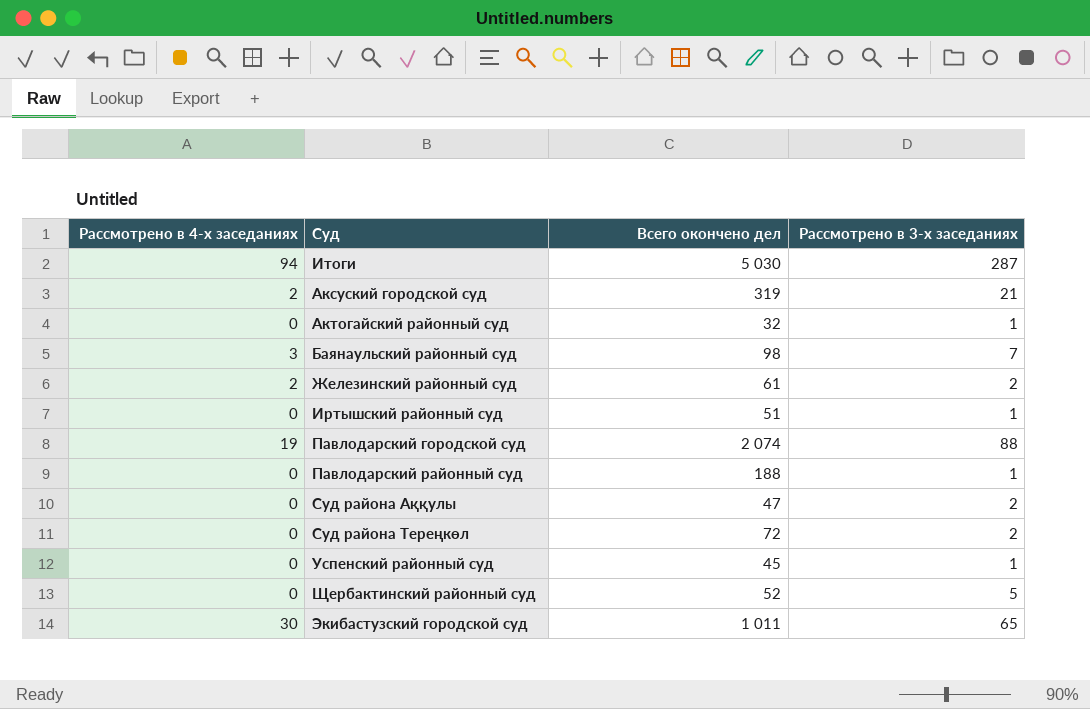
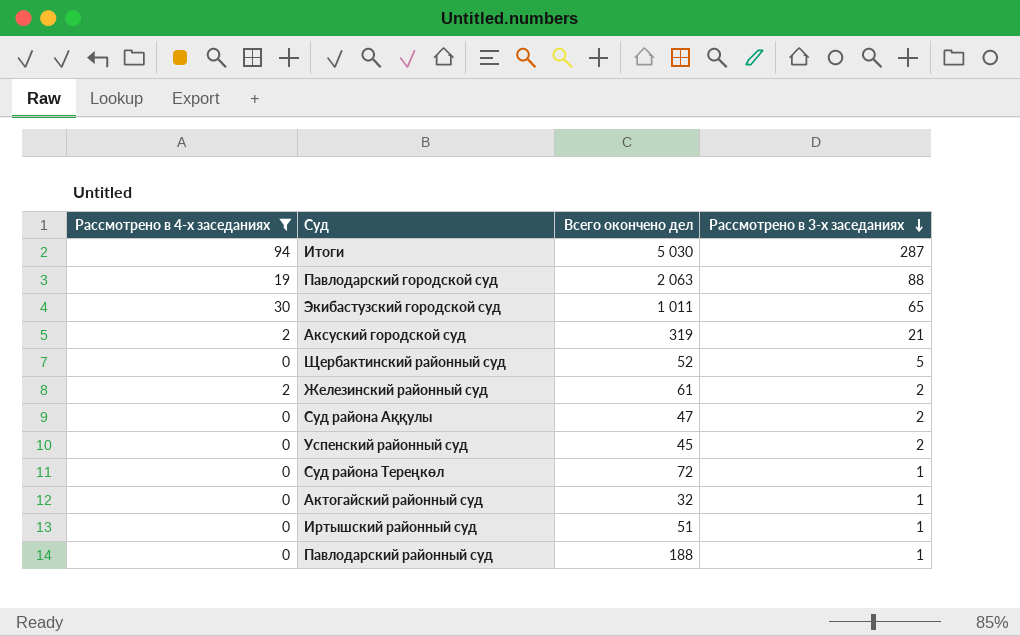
filter: none -> Рассмотрено в 4-х заседаниях != 3
row order: none -> Рассмотрено в 3-х заседаниях descending
Павлодарский городской суд | Всего окончено дел: 2 074 -> 2 063
Успенский районный суд | Рассмотрено в 3-х заседаниях: 1 -> 2
Суд района Тереңкөл | Рассмотрено в 3-х заседаниях: 2 -> 1

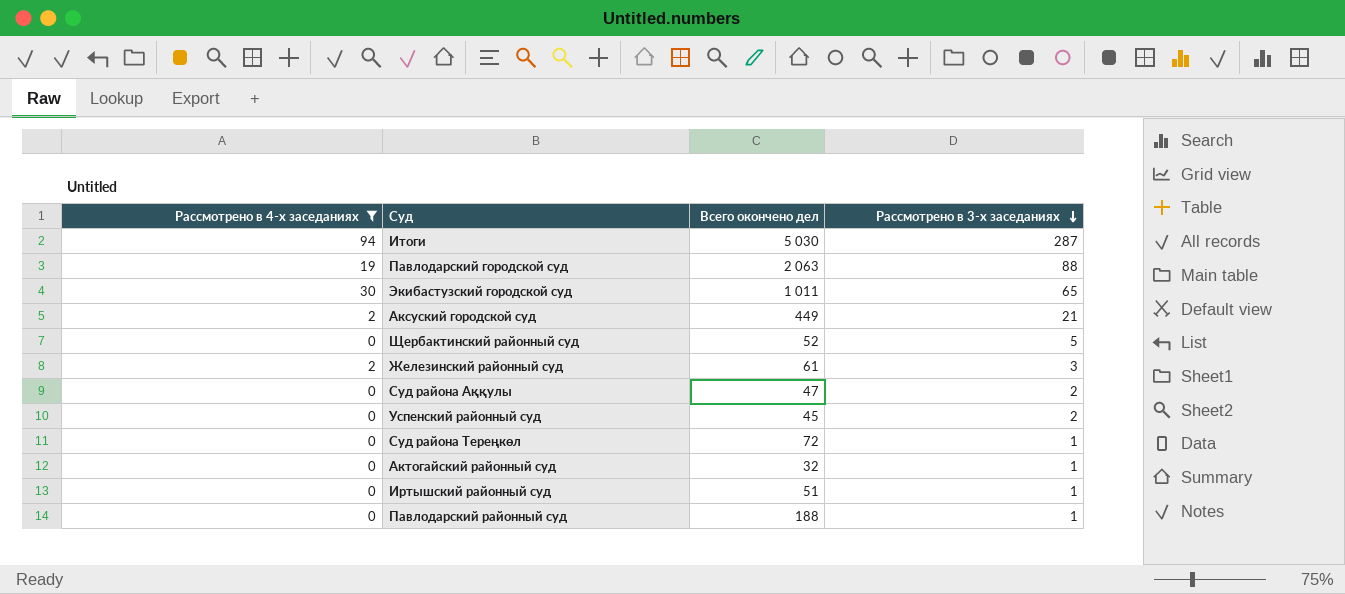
Аксуский городской суд | Всего окончено дел: 319 -> 449
Железинский районный суд | Рассмотрено в 3-х заседаниях: 2 -> 3

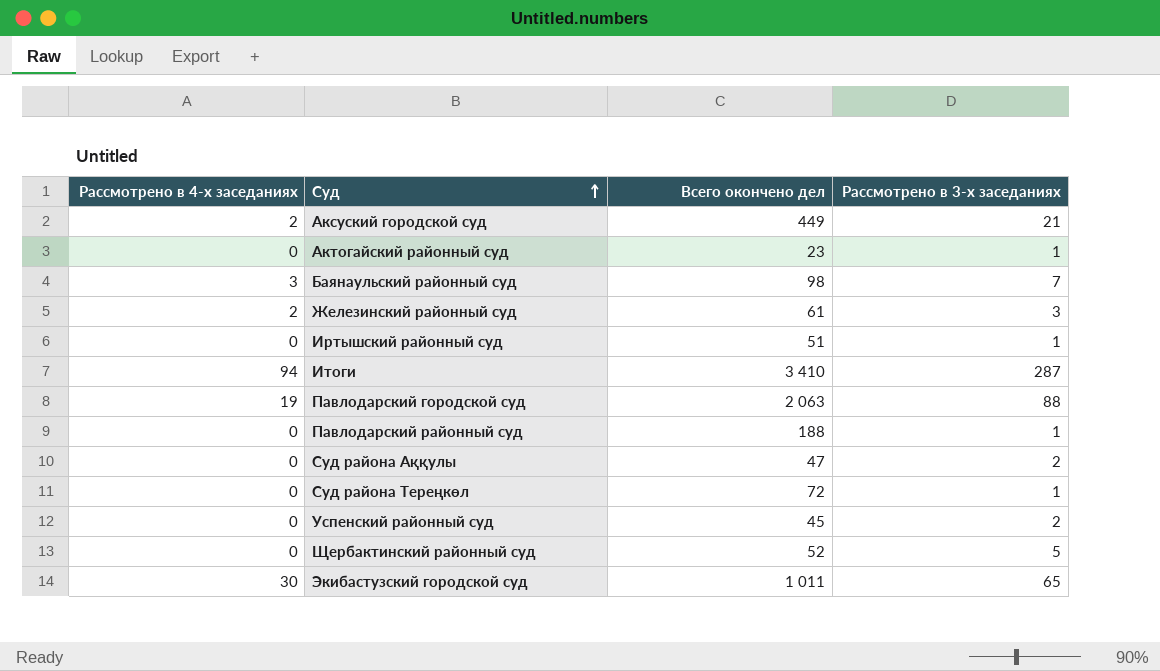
filter: Рассмотрено в 4-х заседаниях != 3 -> none
row order: Рассмотрено в 3-х заседаниях descending -> Суд ascending
Актогайский районный суд | Всего окончено дел: 32 -> 23
Итоги | Всего окончено дел: 5 030 -> 3 410

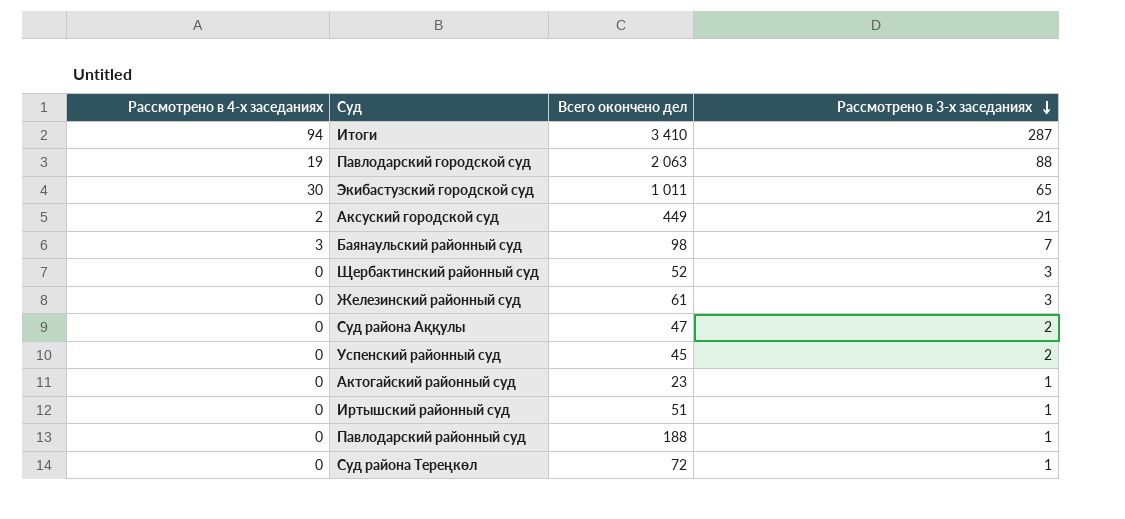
row order: Суд ascending -> Рассмотрено в 3-х заседаниях descending
Щербактинский районный суд | Рассмотрено в 3-х заседаниях: 5 -> 3
Железинский районный суд | Рассмотрено в 4-х заседаниях: 2 -> 0

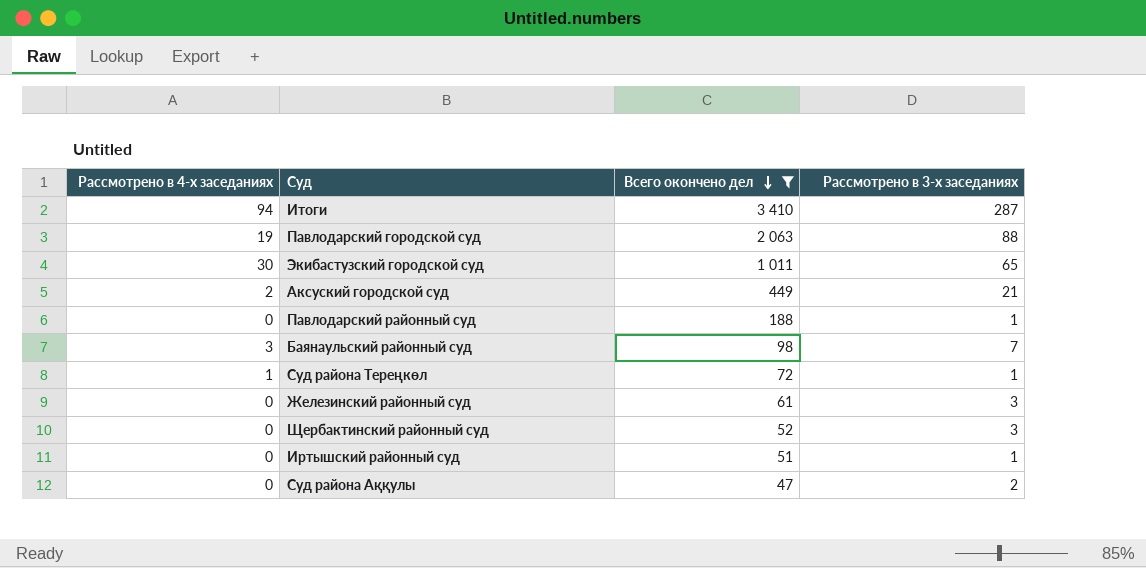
filter: none -> Всего окончено дел >= 47
row order: Рассмотрено в 3-х заседаниях descending -> Всего окончено дел descending
Суд района Тереңкөл | Рассмотрено в 4-х заседаниях: 0 -> 1

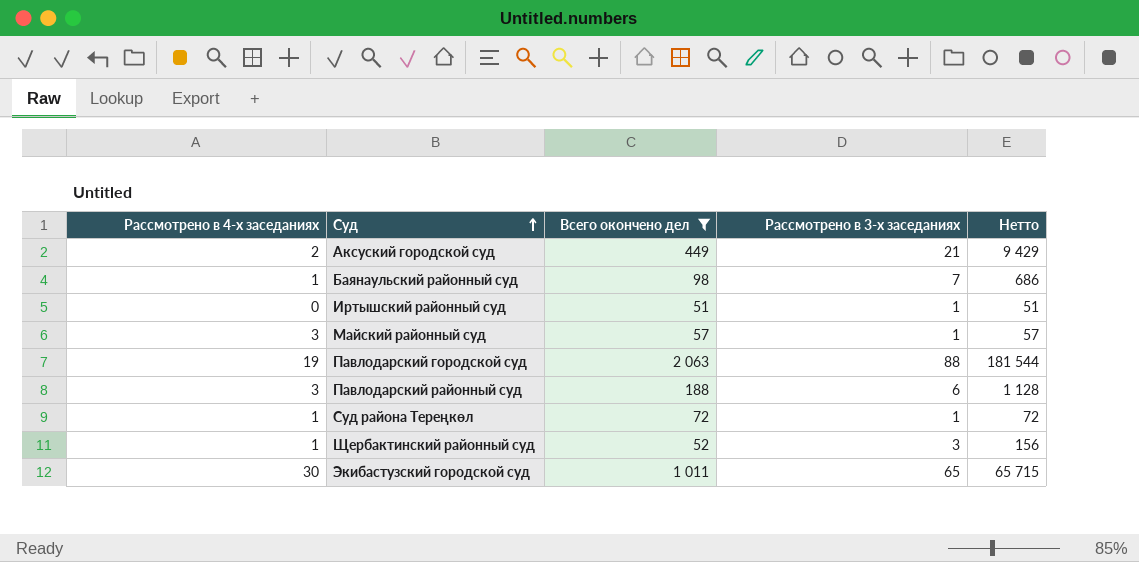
row order: Всего окончено дел descending -> Суд ascending
column Нетто | formula: none -> [Всего окончено дел] * [Рассмотрено в 3-х заседаниях]
row Итоги: 94 | 3 410 | 287 -> none
row Железинский районный суд: 0 | 61 | 3 -> none
row Суд района Аққулы: 0 | 47 | 2 -> none
Баянаульский районный суд | Рассмотрено в 4-х заседаниях: 3 -> 1
row Майский районный суд: none -> 3 | 57 | 1 | 57
Павлодарский районный суд | Рассмотрено в 4-х заседаниях: 0 -> 3
Павлодарский районный суд | Рассмотрено в 3-х заседаниях: 1 -> 6
Щербактинский районный суд | Рассмотрено в 4-х заседаниях: 0 -> 1

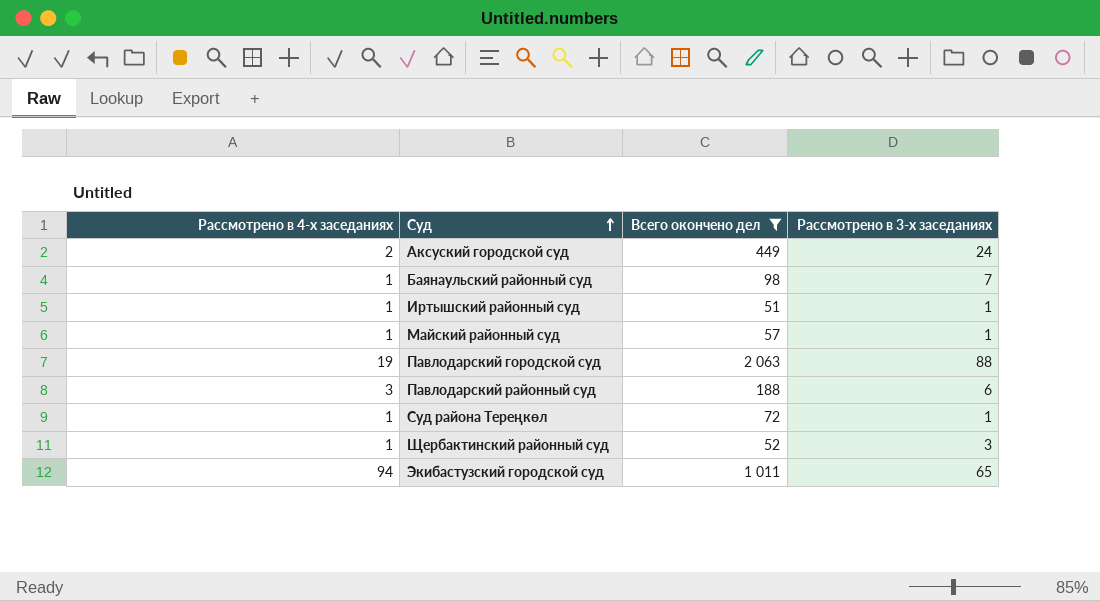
column Нетто | formula: [Всего окончено дел] * [Рассмотрено в 3-х заседаниях] -> none
Аксуский городской суд | Рассмотрено в 3-х заседаниях: 21 -> 24
Иртышский районный суд | Рассмотрено в 4-х заседаниях: 0 -> 1
Майский районный суд | Рассмотрено в 4-х заседаниях: 3 -> 1
Экибастузский городской суд | Рассмотрено в 4-х заседаниях: 30 -> 94

